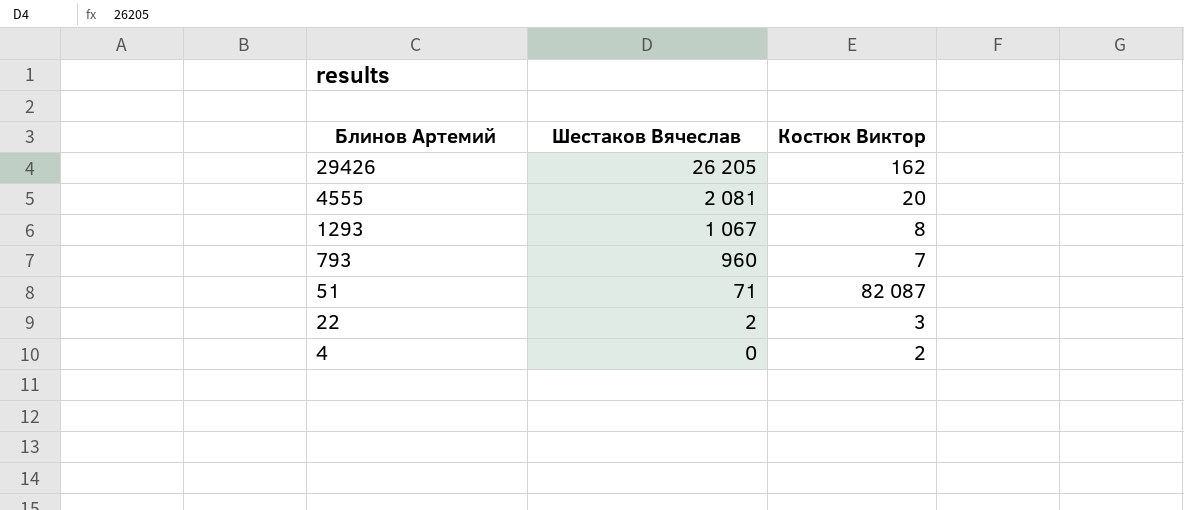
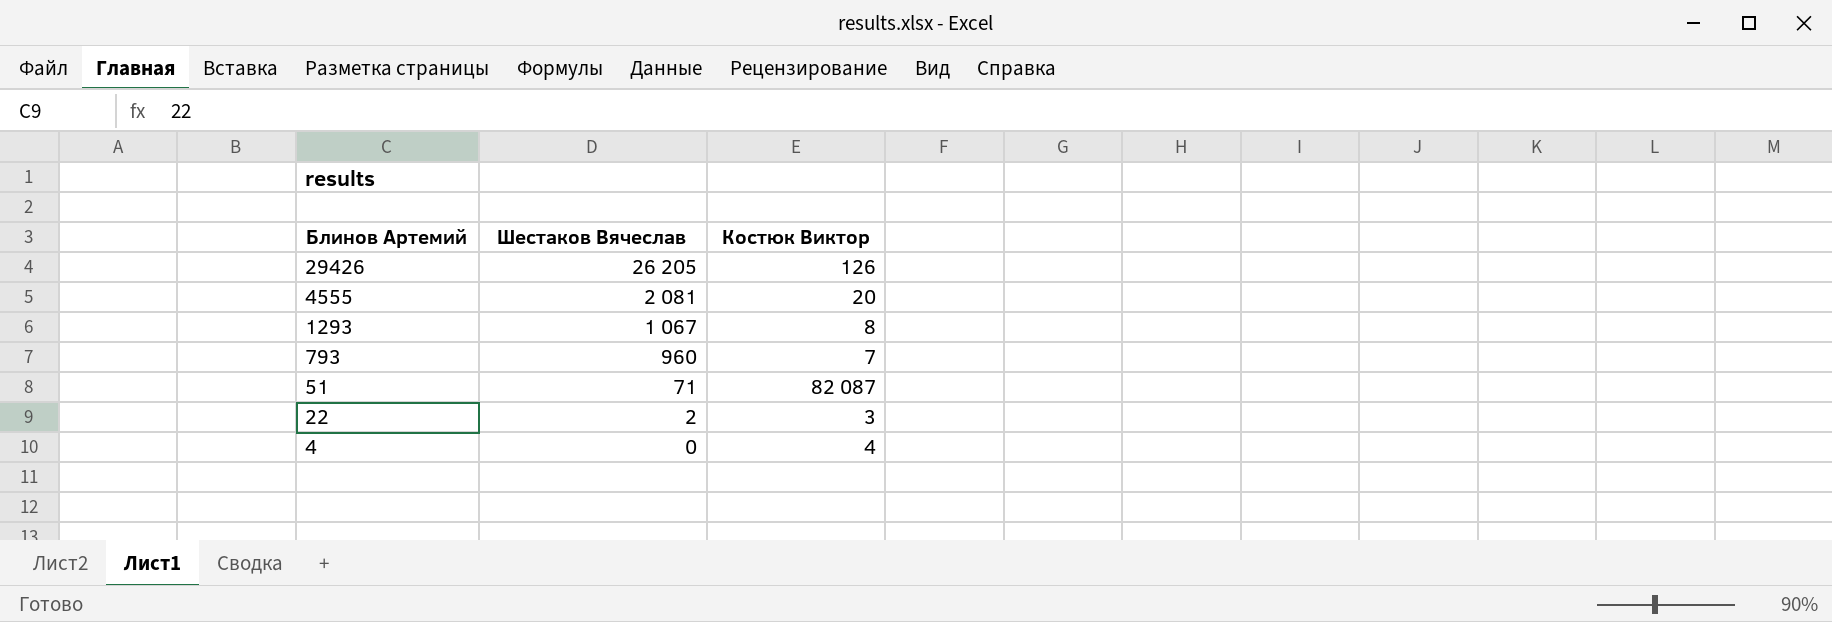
29426 | Костюк Виктор: 162 -> 126
4 | Костюк Виктор: 2 -> 4

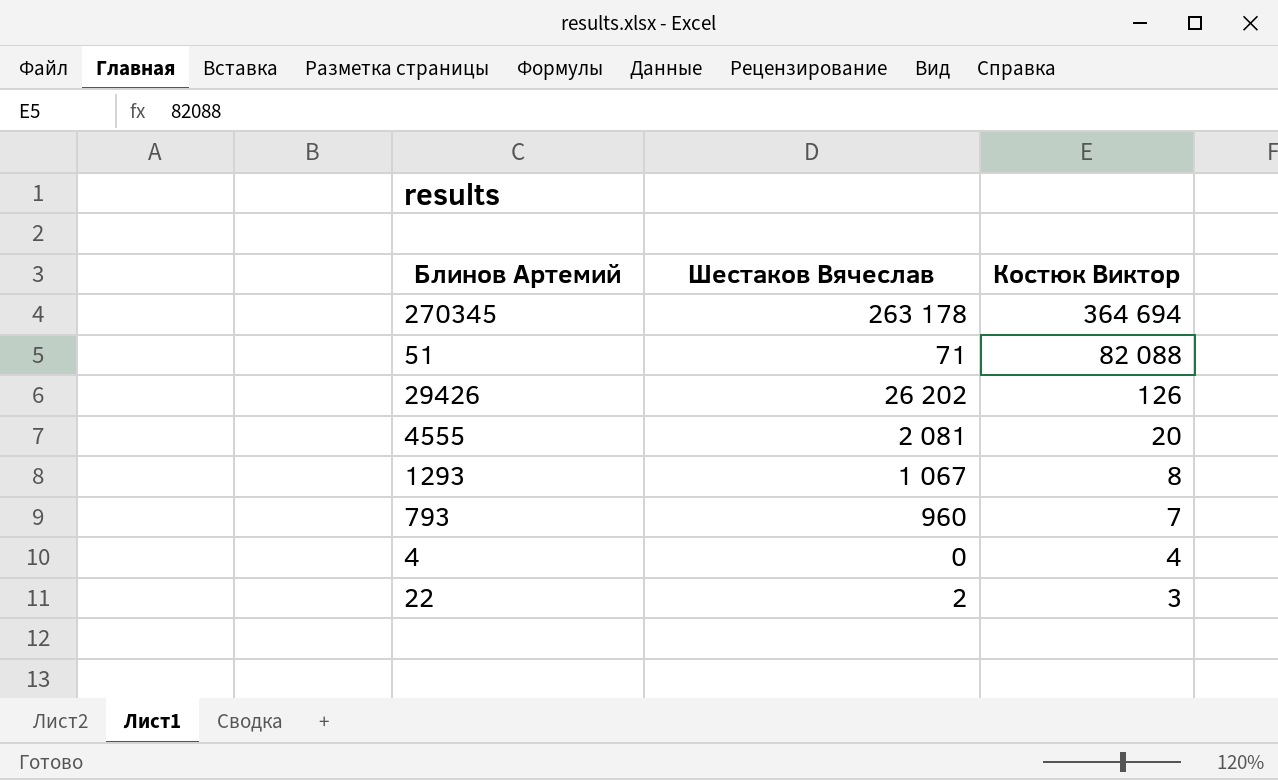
row order: Блинов Артемий descending -> Костюк Виктор descending
row 270345: none -> 263 178 | 364 694
51 | Костюк Виктор: 82 087 -> 82 088
29426 | Шестаков Вячеслав: 26 205 -> 26 202

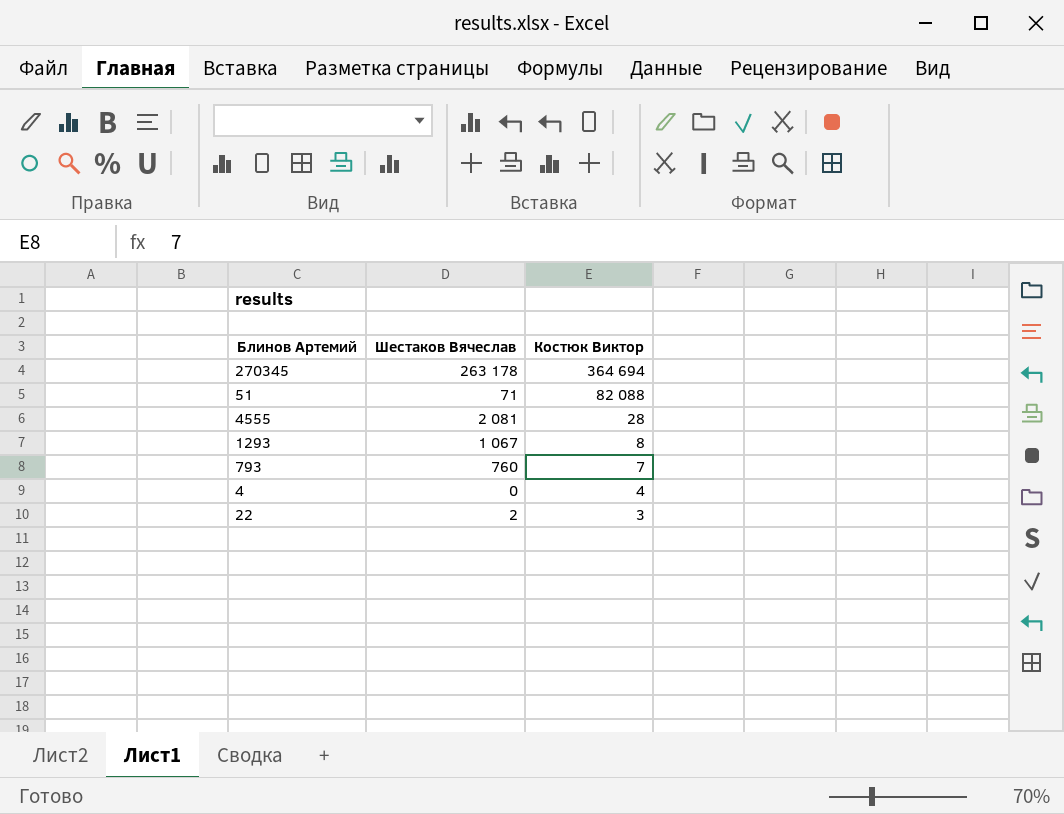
row 29426: 26 202 | 126 -> none
4555 | Костюк Виктор: 20 -> 28
793 | Шестаков Вячеслав: 960 -> 760

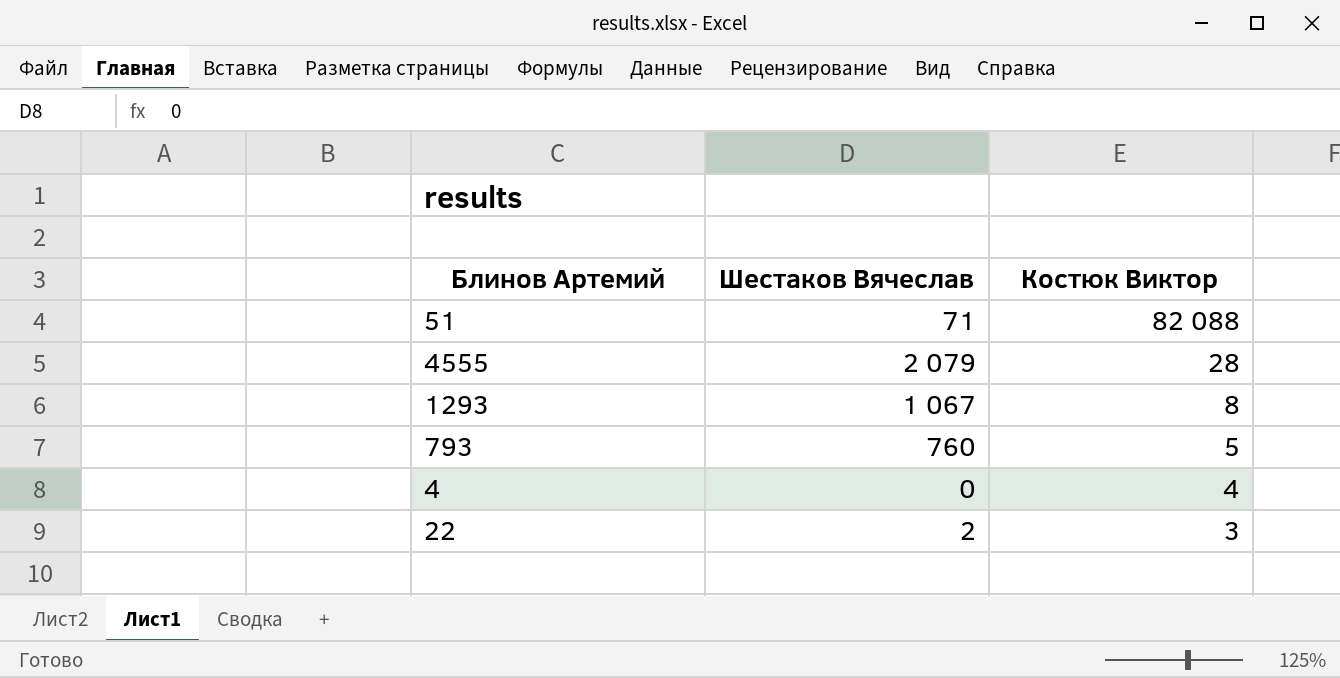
row 270345: 263 178 | 364 694 -> none
4555 | Шестаков Вячеслав: 2 081 -> 2 079
793 | Костюк Виктор: 7 -> 5

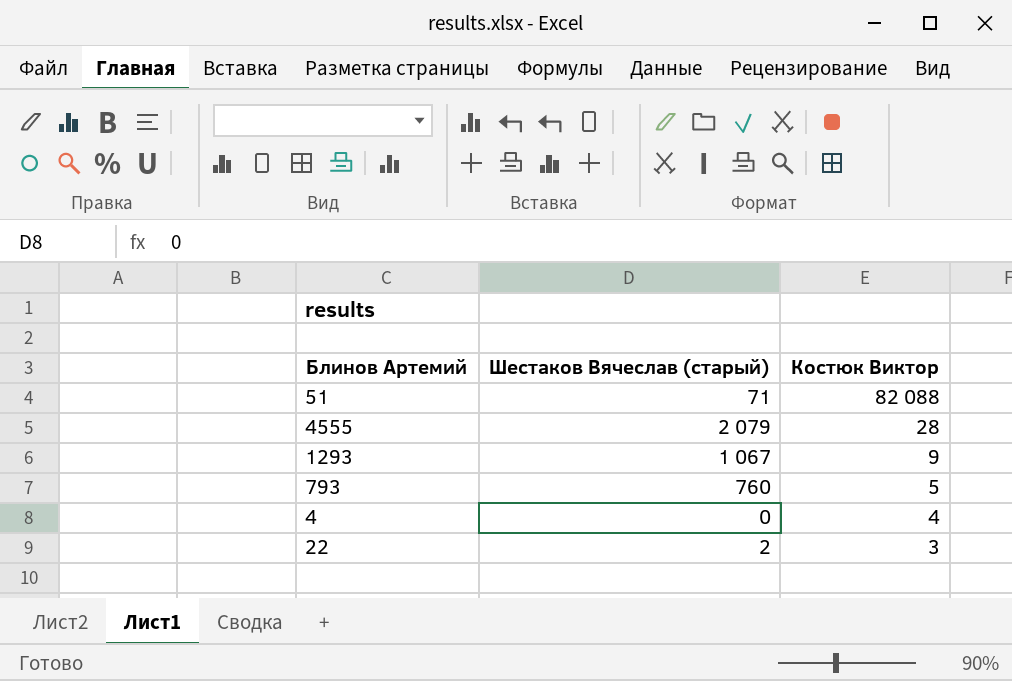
column name: Шестаков Вячеслав -> Шестаков Вячеслав (старый)
1293 | Костюк Виктор: 8 -> 9

